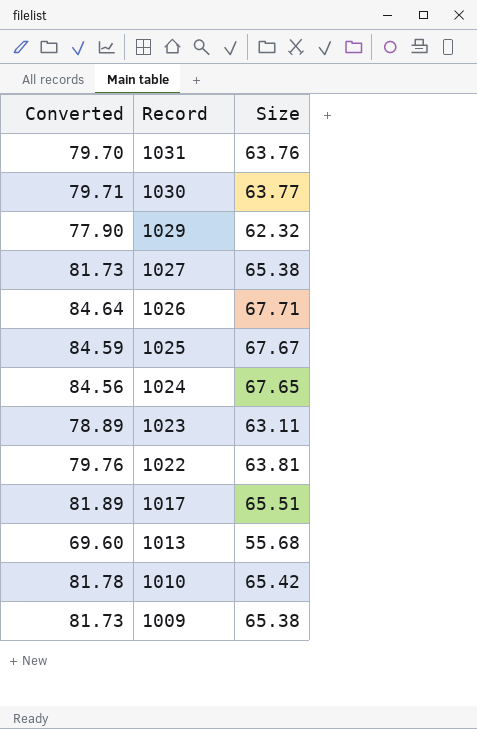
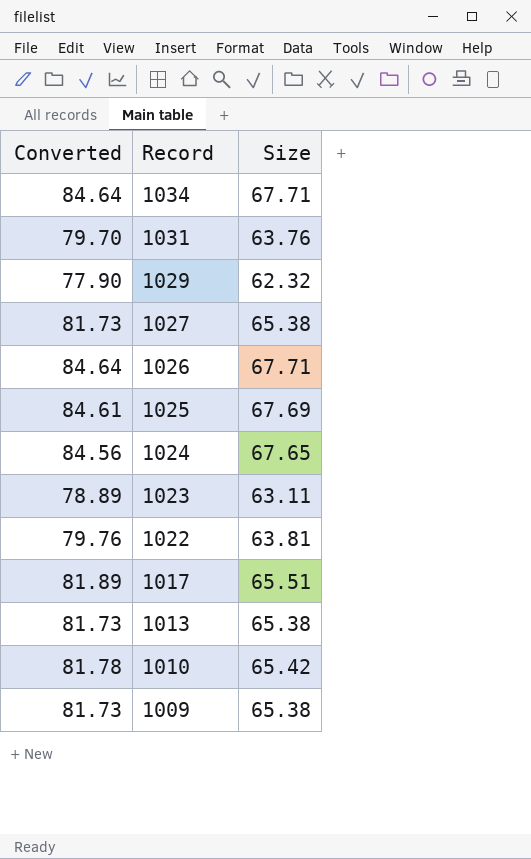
row 1030: 79.71 | 63.77 -> none
row 1034: none -> 84.64 | 67.71
1025 | Converted: 84.59 -> 84.61
1025 | Size: 67.67 -> 67.69
1013 | Converted: 69.60 -> 81.73
1013 | Size: 55.68 -> 65.38

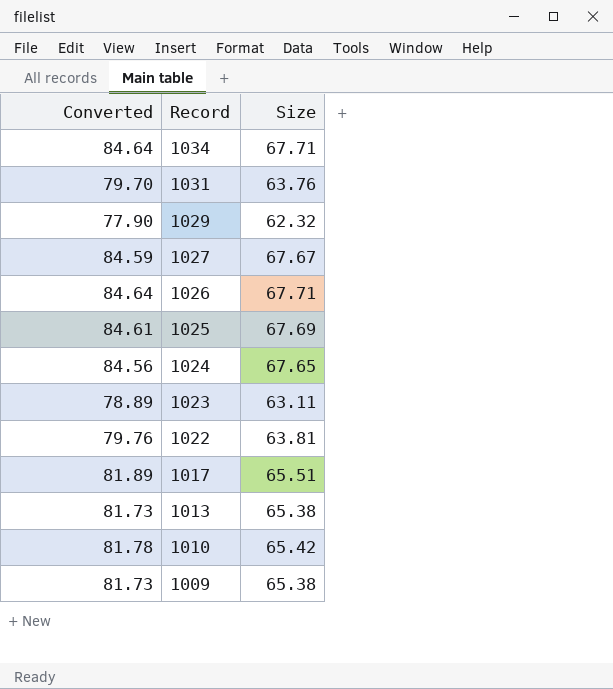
1027 | Converted: 81.73 -> 84.59
1027 | Size: 65.38 -> 67.67

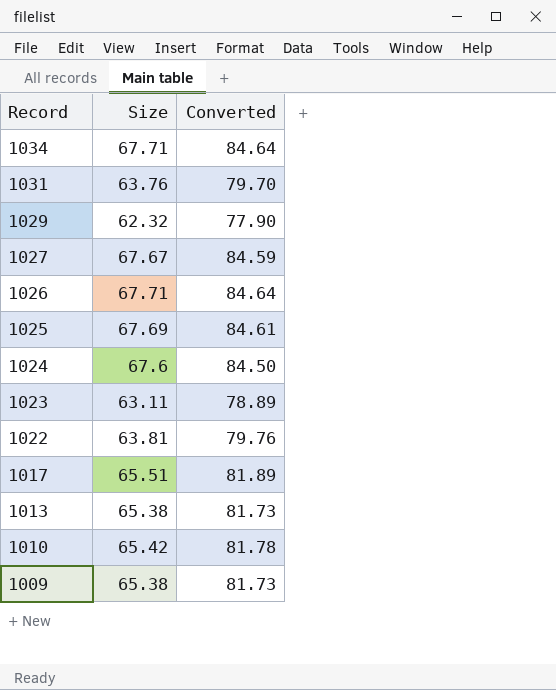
column Converted | position: 1 -> 3
1024 | Size: 67.65 -> 67.6
1024 | Converted: 84.56 -> 84.50

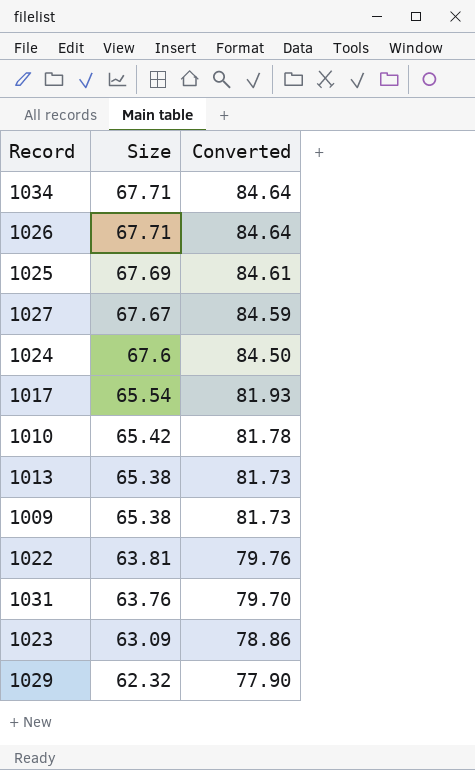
row order: Record descending -> Size descending
1017 | Size: 65.51 -> 65.54
1017 | Converted: 81.89 -> 81.93
1023 | Size: 63.11 -> 63.09
1023 | Converted: 78.89 -> 78.86

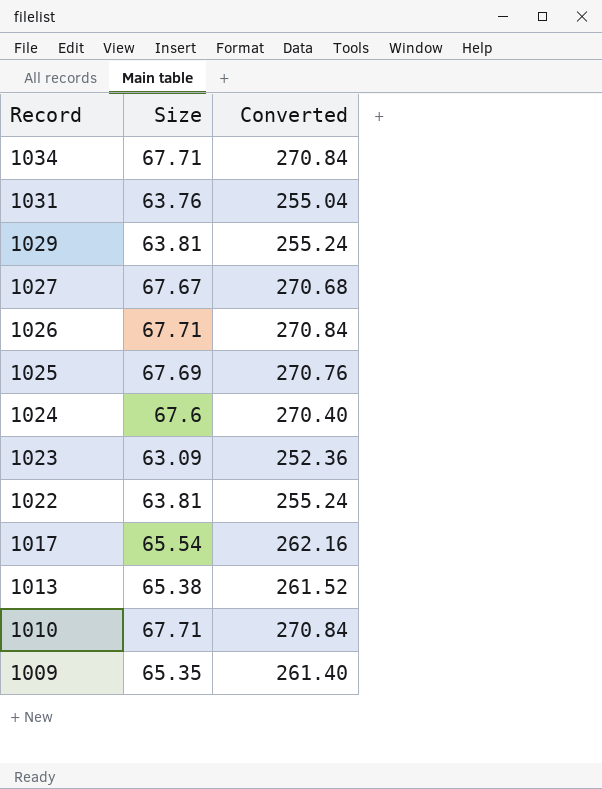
row order: Size descending -> Record descending
column Converted | formula: [Size] * 1.25 -> [Size] * 4
1029 | Size: 62.32 -> 63.81
1010 | Size: 65.42 -> 67.71
1009 | Size: 65.38 -> 65.35

